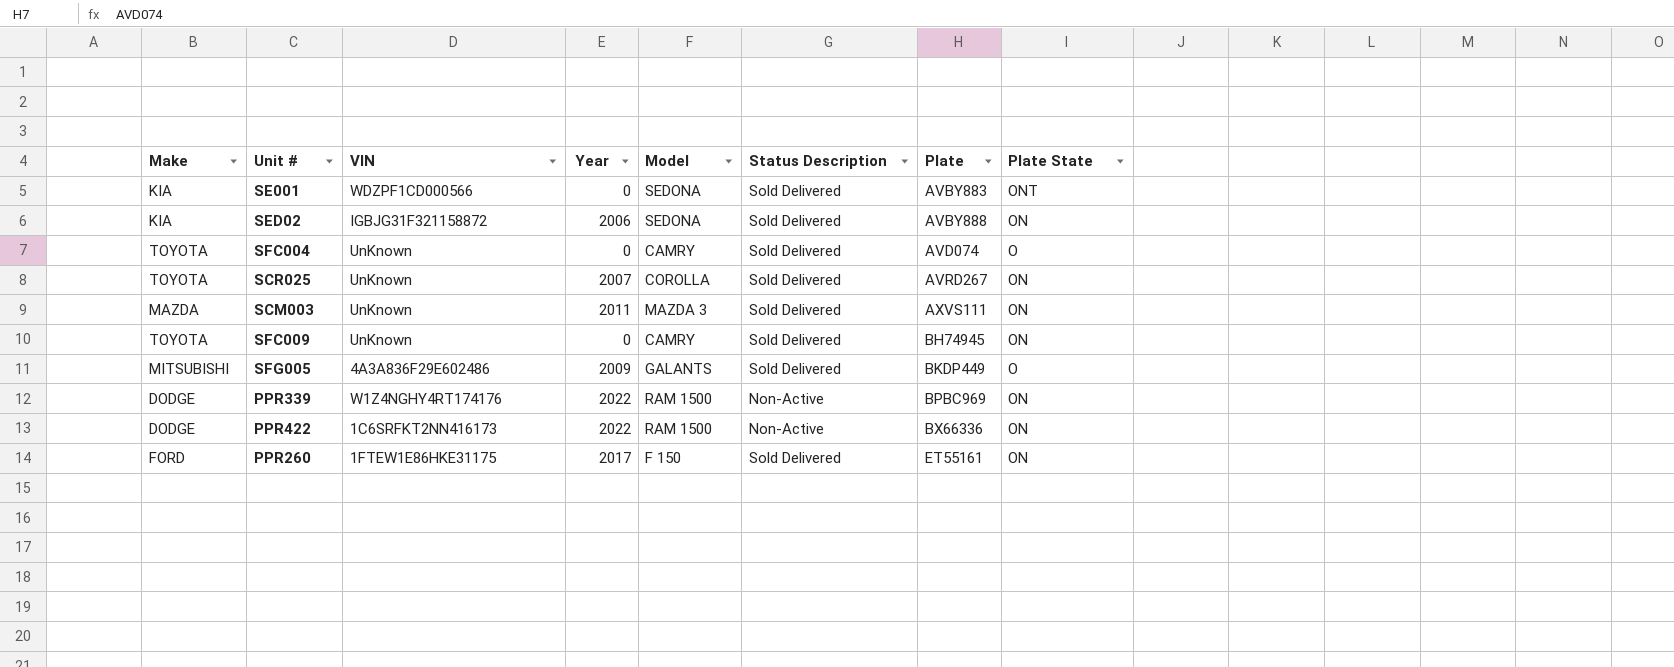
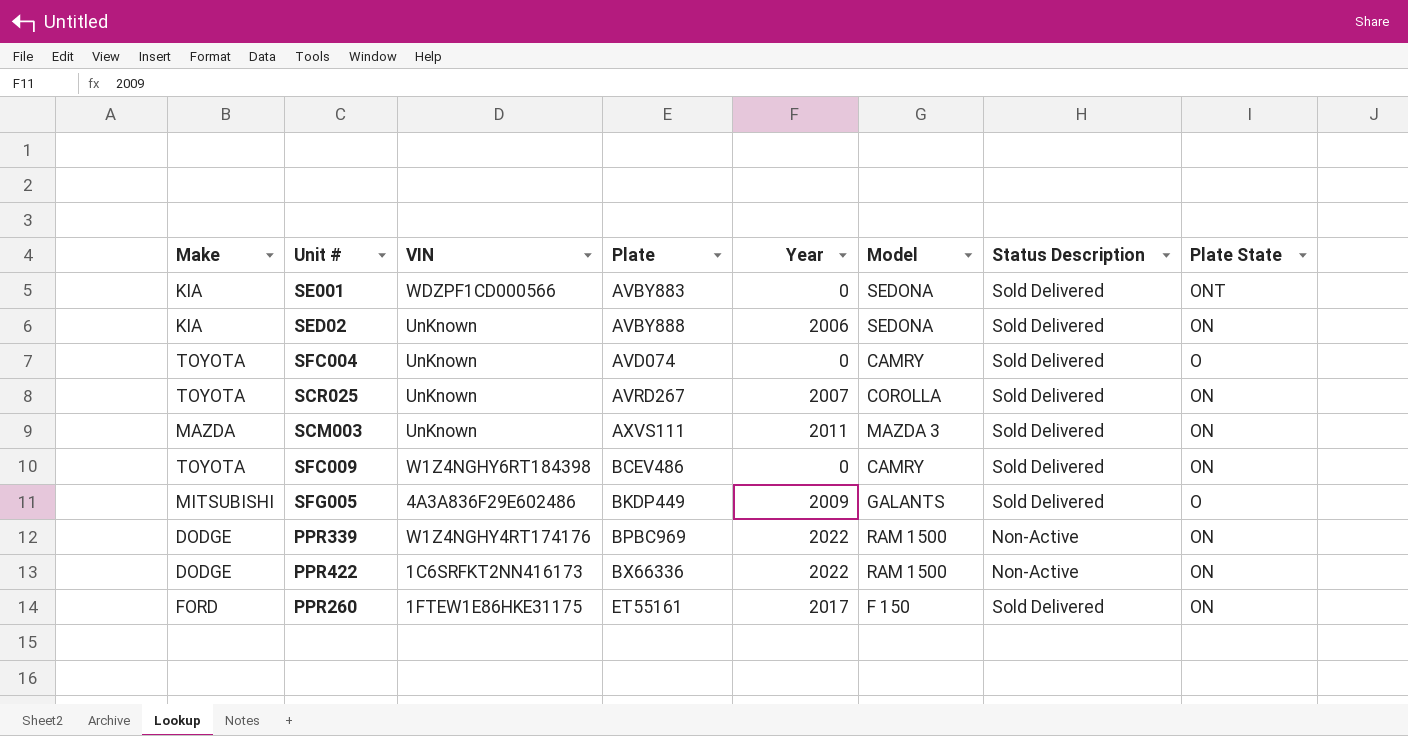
column Plate | position: 7 -> 4
SED02 | VIN: IGBJG31F321158872 -> UnKnown
SFC009 | VIN: UnKnown -> W1Z4NGHY6RT184398
SFC009 | Plate: BH74945 -> BCEV486

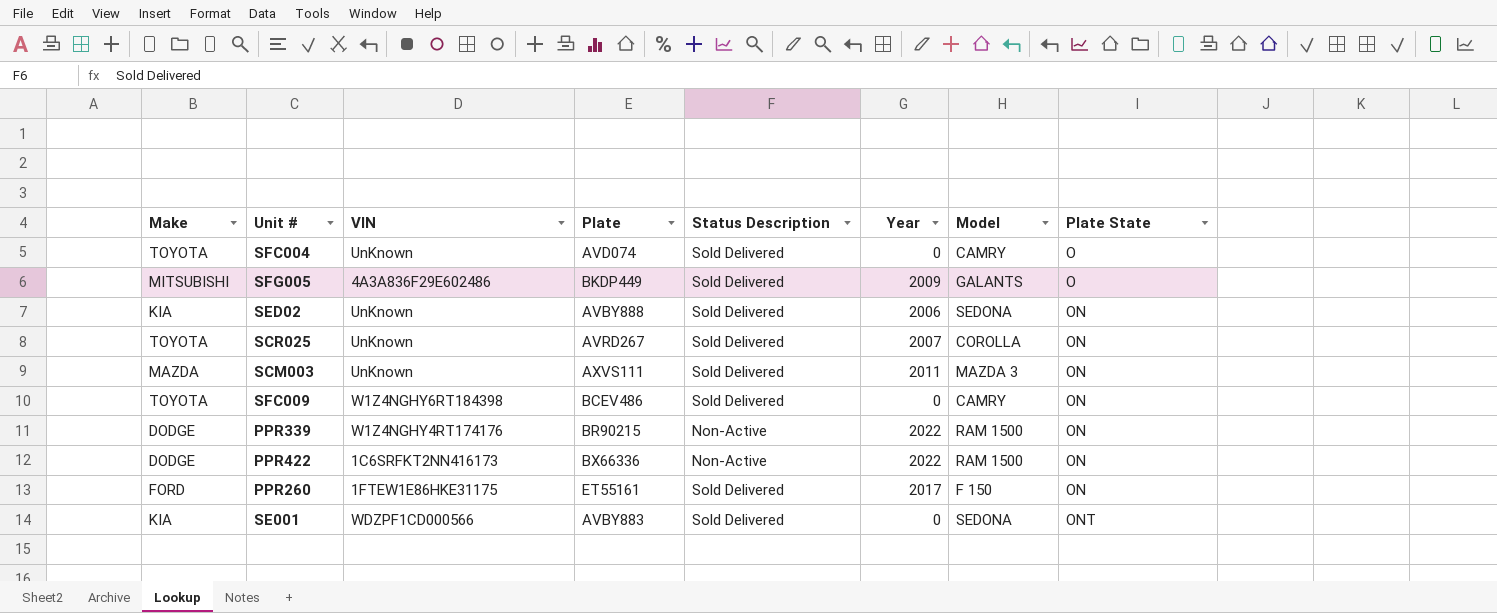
row order: Plate ascending -> Plate State ascending
column Status Description | position: 7 -> 5
PPR339 | Plate: BPBC969 -> BR90215

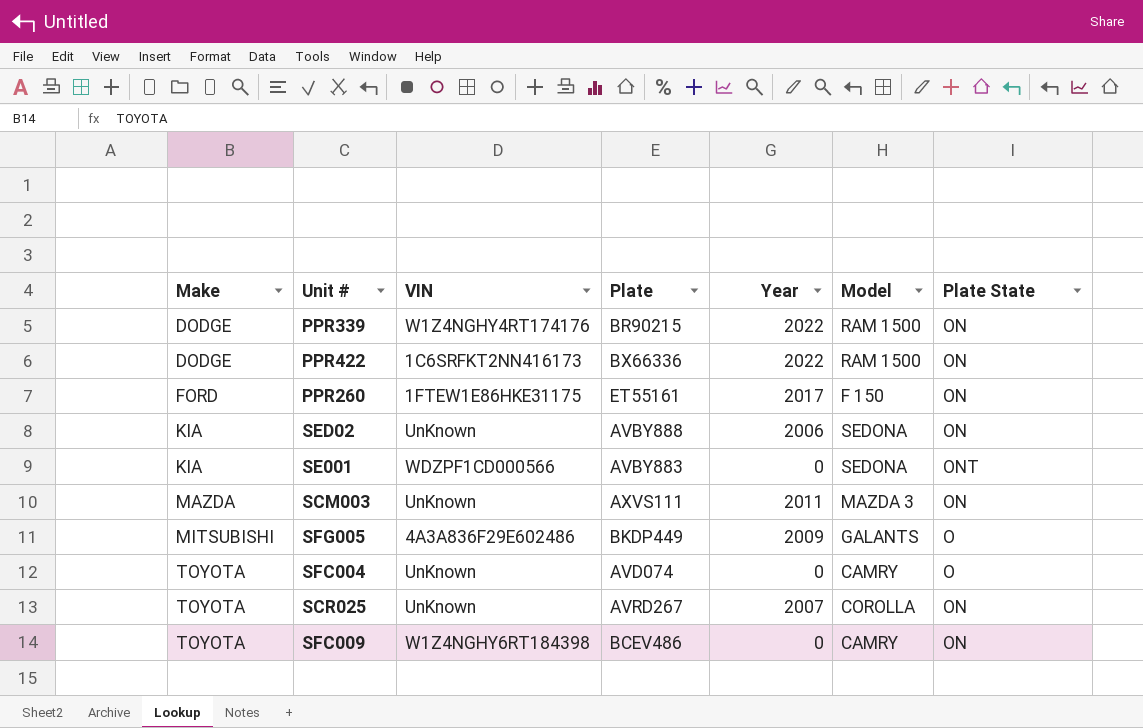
row order: Plate State ascending -> Make ascending
column Status Description | position: 5 -> none

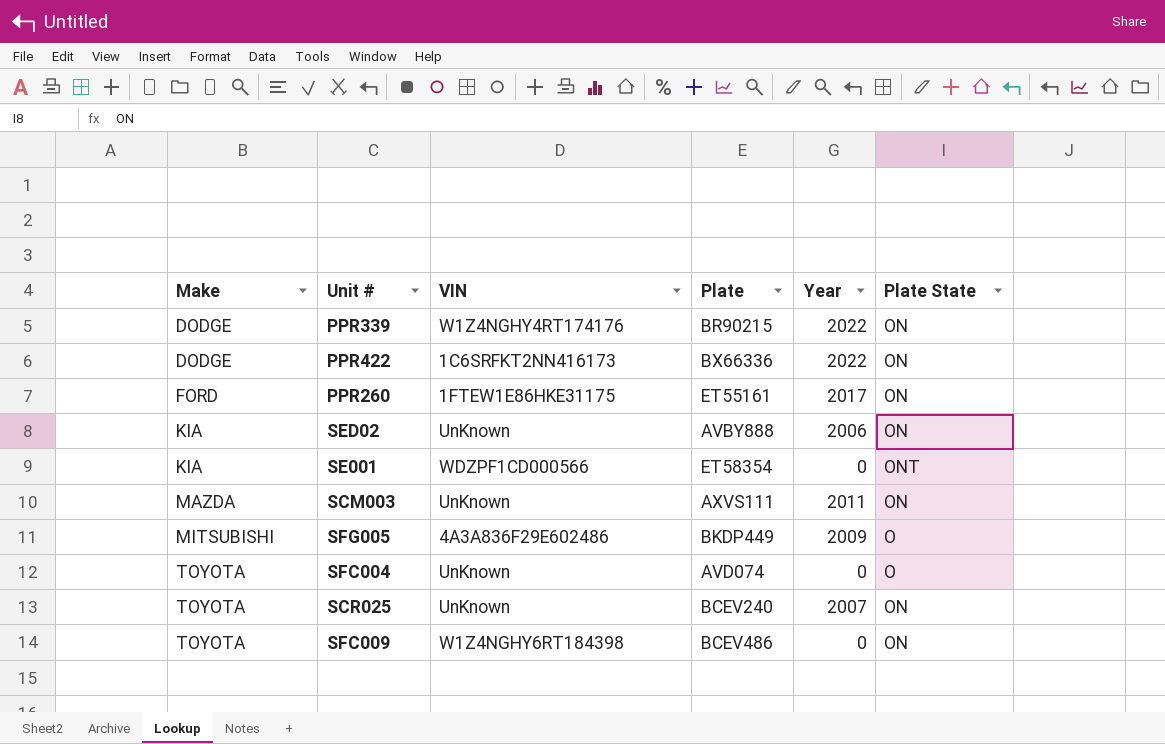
column Model | position: 6 -> none
SE001 | Plate: AVBY883 -> ET58354
SCR025 | Plate: AVRD267 -> BCEV240

